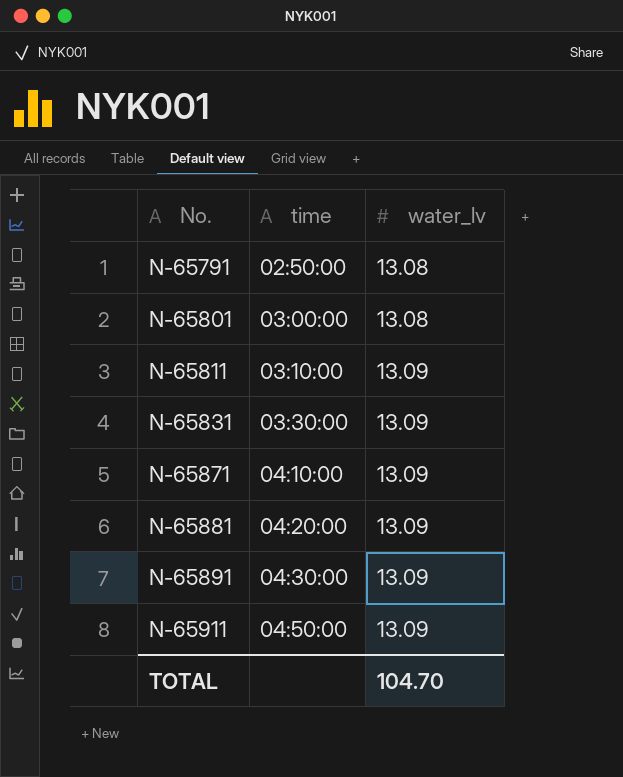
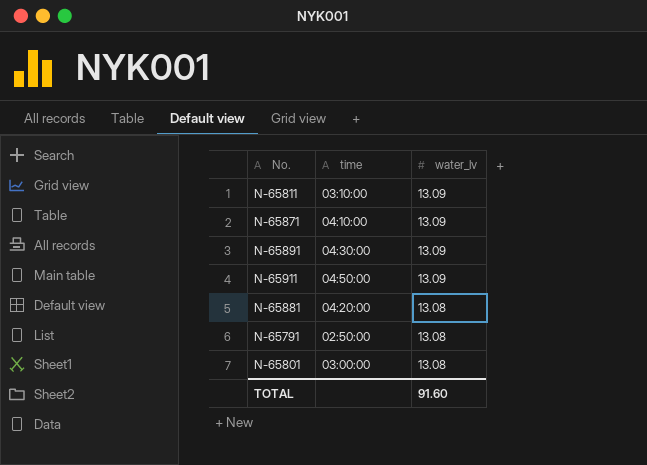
row order: No. ascending -> water_lv descending
row N-65831: 03:30:00 | 13.09 -> none
N-65881 | water_lv: 13.09 -> 13.08
TOTAL | water_lv: 104.70 -> 91.60

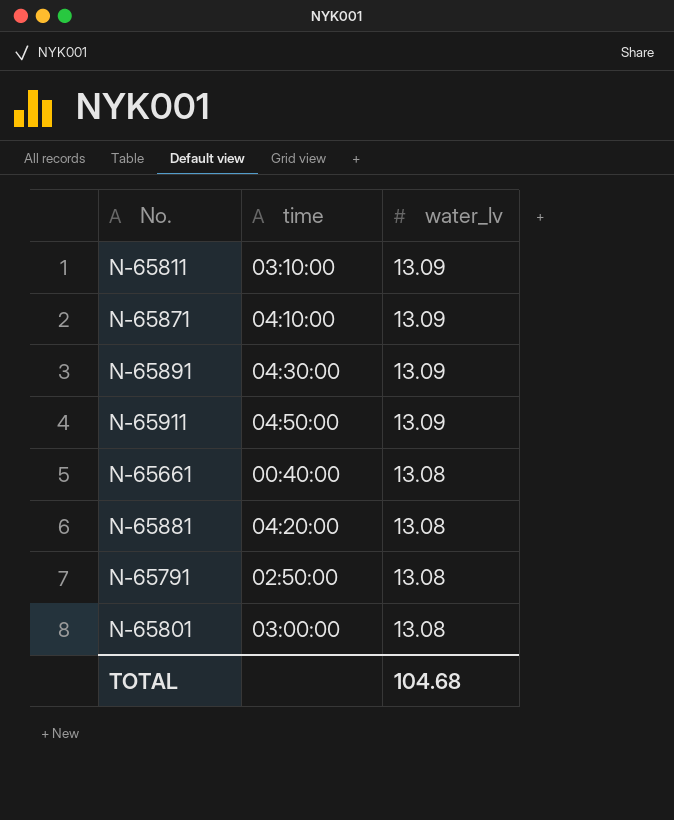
row N-65661: none -> 00:40:00 | 13.08
TOTAL | water_lv: 91.60 -> 104.68

